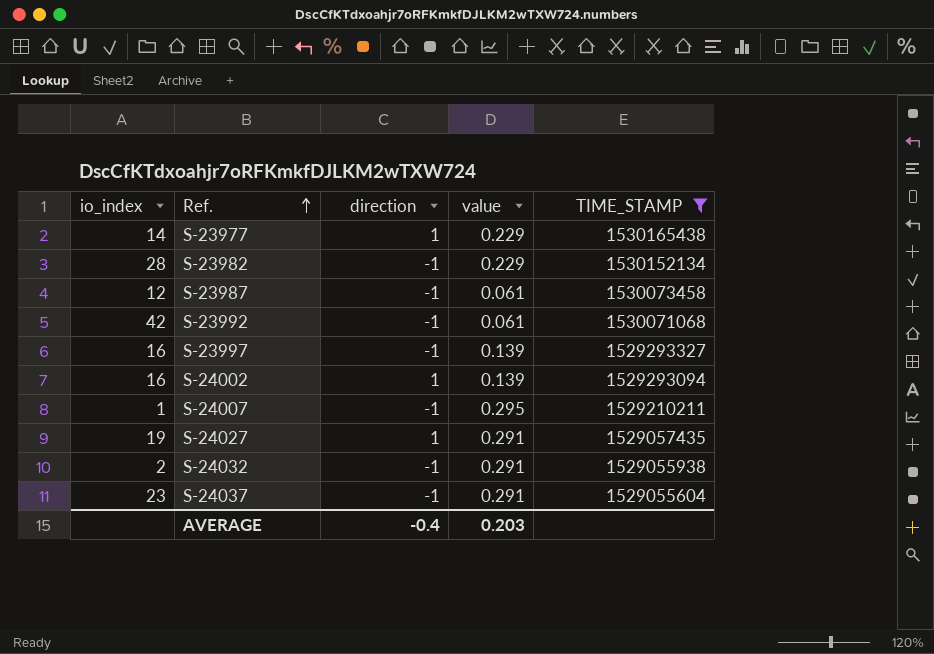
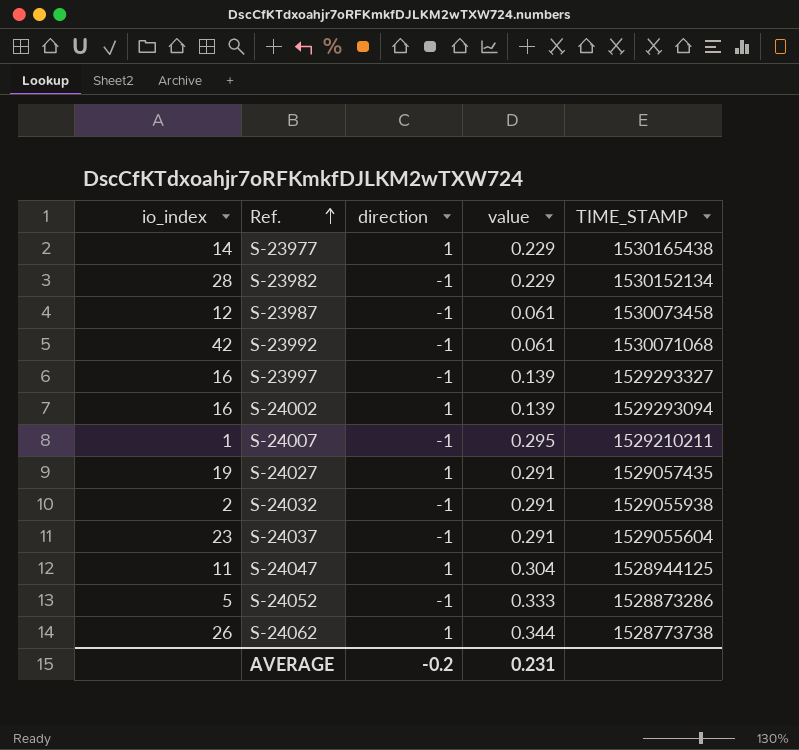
filter: TIME_STAMP >= 1529055604 -> none
AVERAGE | direction: -0.4 -> -0.2
AVERAGE | value: 0.203 -> 0.231

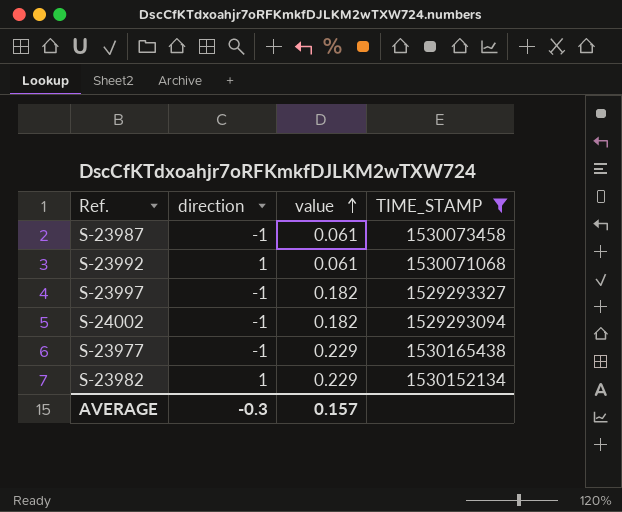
filter: none -> TIME_STAMP >= 1529293094
row order: Ref. ascending -> value ascending
column io_index | position: 1 -> none
S-23992 | direction: -1 -> 1
S-23997 | value: 0.139 -> 0.182
S-24002 | direction: 1 -> -1
S-24002 | value: 0.139 -> 0.182
S-23977 | direction: 1 -> -1
S-23982 | direction: -1 -> 1
AVERAGE | direction: -0.2 -> -0.3
AVERAGE | value: 0.231 -> 0.157

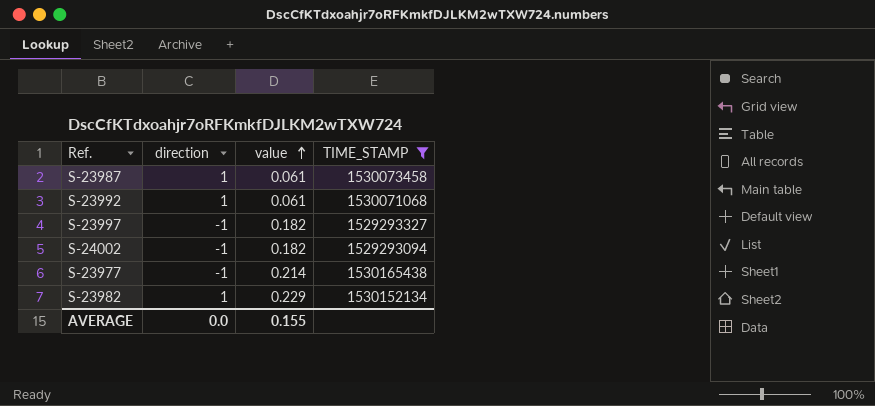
S-23987 | direction: -1 -> 1
S-23977 | value: 0.229 -> 0.214
AVERAGE | direction: -0.3 -> 0.0
AVERAGE | value: 0.157 -> 0.155

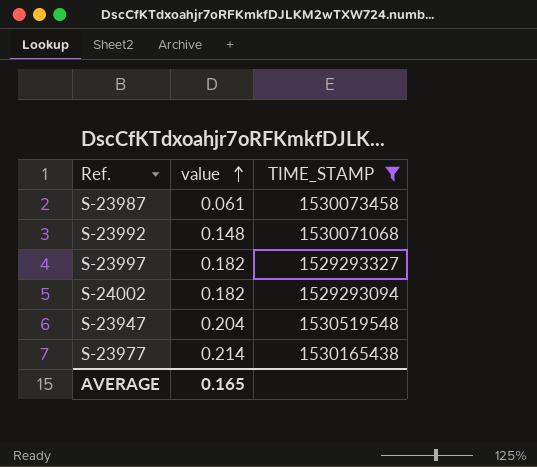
column direction | position: 2 -> none
row S-23982: 1 | 0.229 | 1530152134 -> none
S-23992 | value: 0.061 -> 0.148
row S-23947: none -> 0.204 | 1530519548
AVERAGE | value: 0.155 -> 0.165

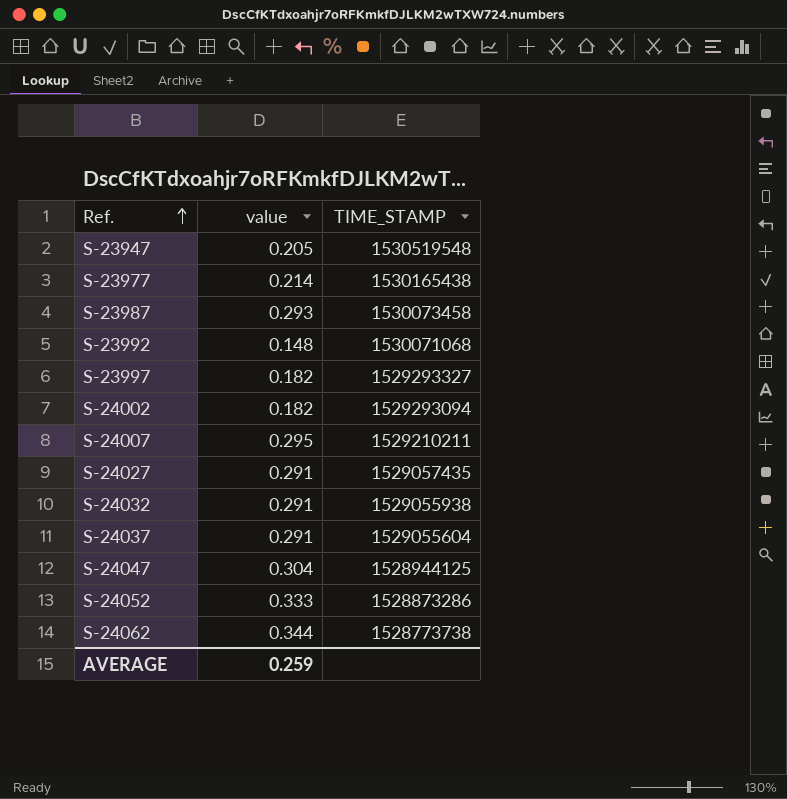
filter: TIME_STAMP >= 1529293094 -> none
row order: value ascending -> Ref. ascending
S-23947 | value: 0.204 -> 0.205
S-23987 | value: 0.061 -> 0.293
AVERAGE | value: 0.165 -> 0.259

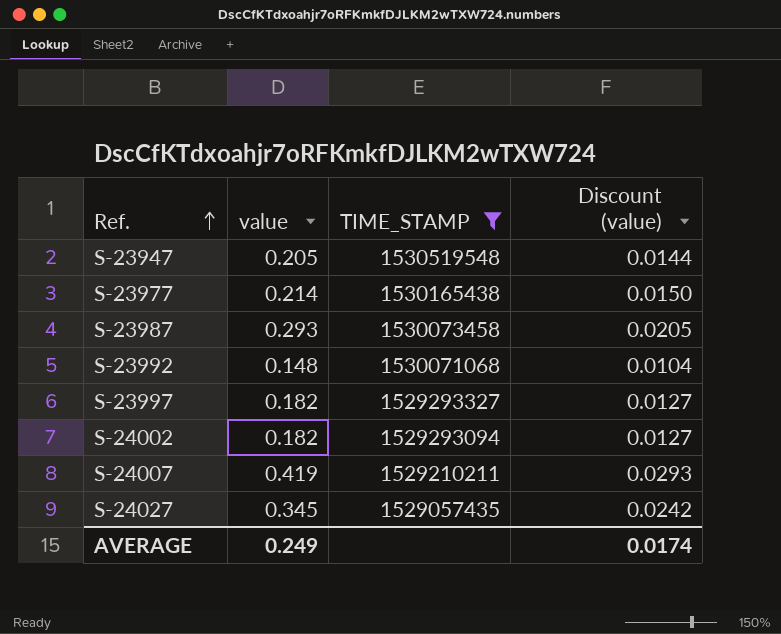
filter: none -> TIME_STAMP >= 1529057435
column Discount (value) | formula: none -> [value] * 0.07
S-24007 | value: 0.295 -> 0.419
S-24027 | value: 0.291 -> 0.345
AVERAGE | value: 0.259 -> 0.249

